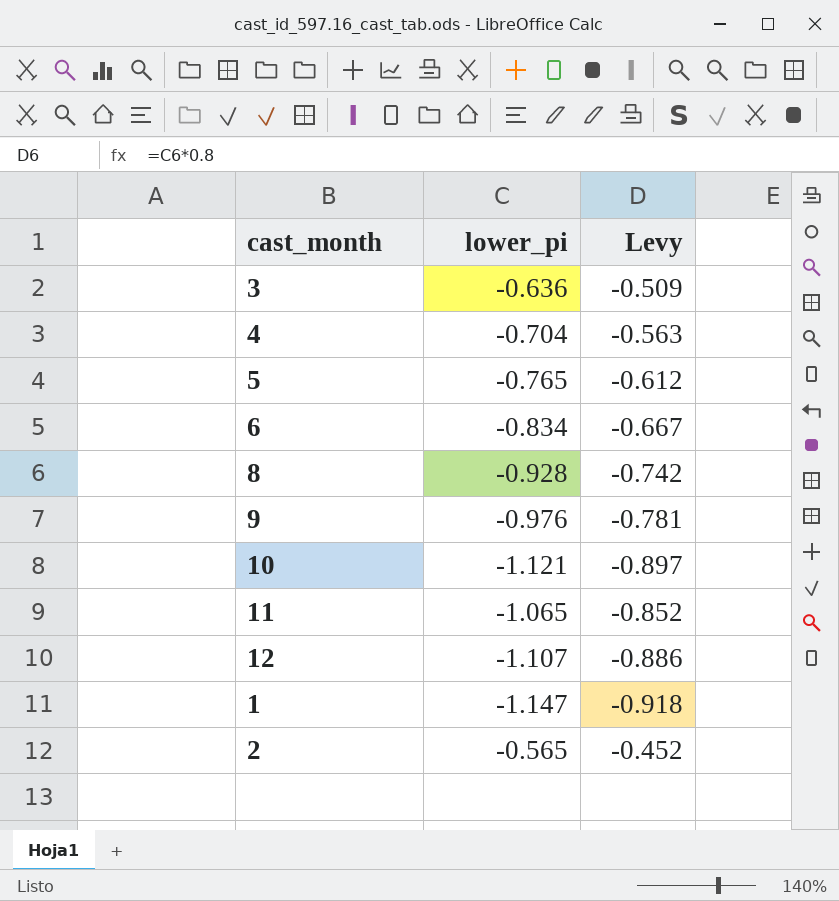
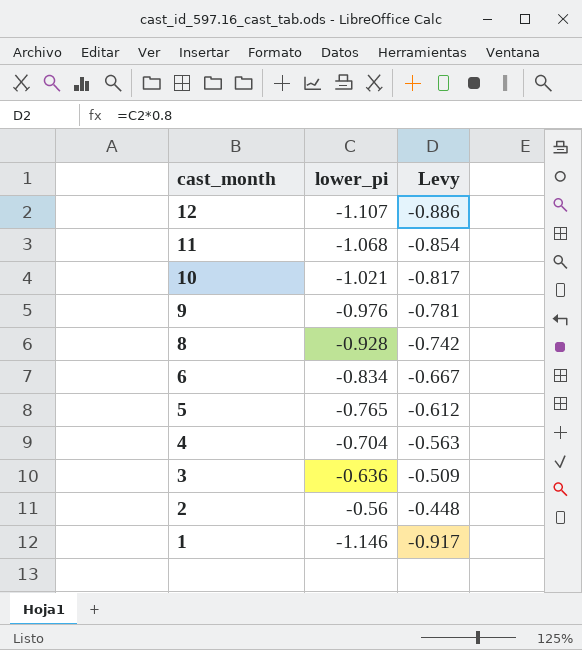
row order: none -> cast_month descending
11 | lower_pi: -1.065 -> -1.068
11 | Levy: -0.852 -> -0.854
10 | lower_pi: -1.121 -> -1.021
10 | Levy: -0.897 -> -0.817
2 | lower_pi: -0.565 -> -0.56
2 | Levy: -0.452 -> -0.448
1 | lower_pi: -1.147 -> -1.146
1 | Levy: -0.918 -> -0.917

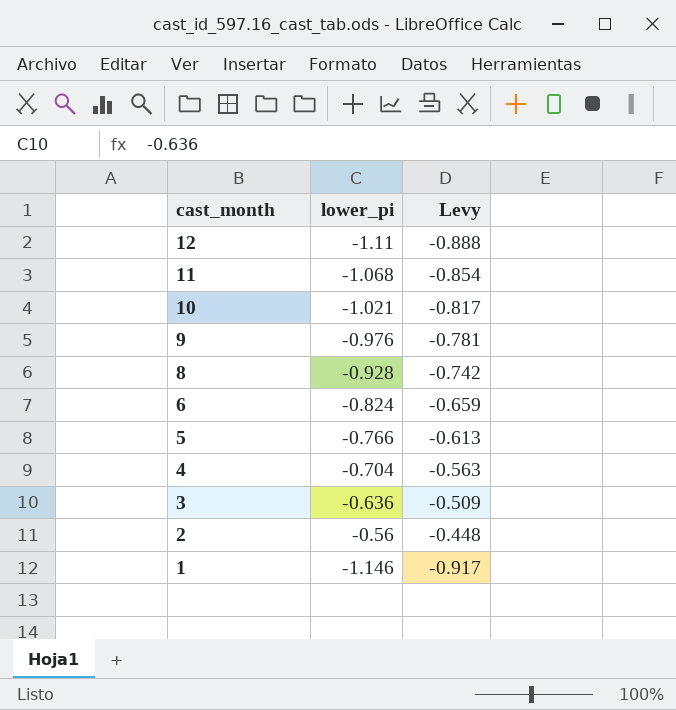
12 | lower_pi: -1.107 -> -1.11
12 | Levy: -0.886 -> -0.888
6 | lower_pi: -0.834 -> -0.824
6 | Levy: -0.667 -> -0.659
5 | lower_pi: -0.765 -> -0.766
5 | Levy: -0.612 -> -0.613

